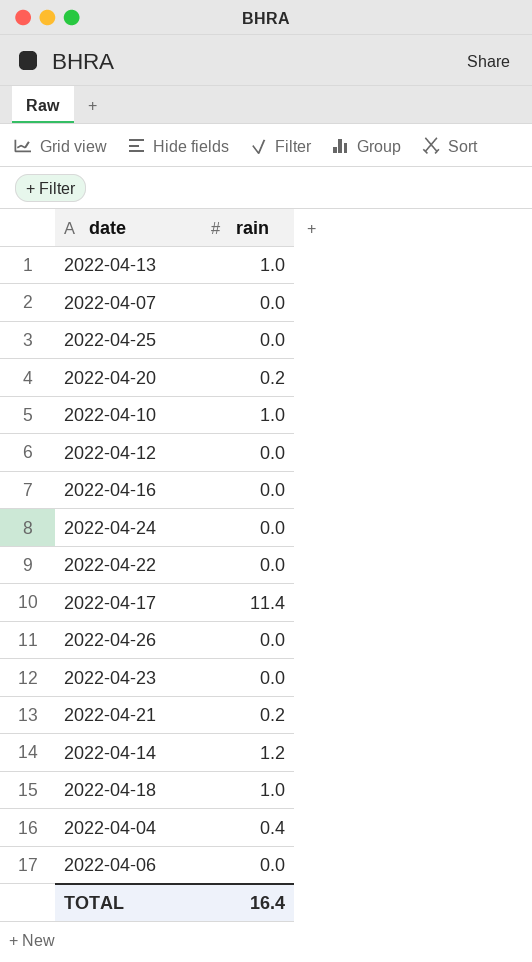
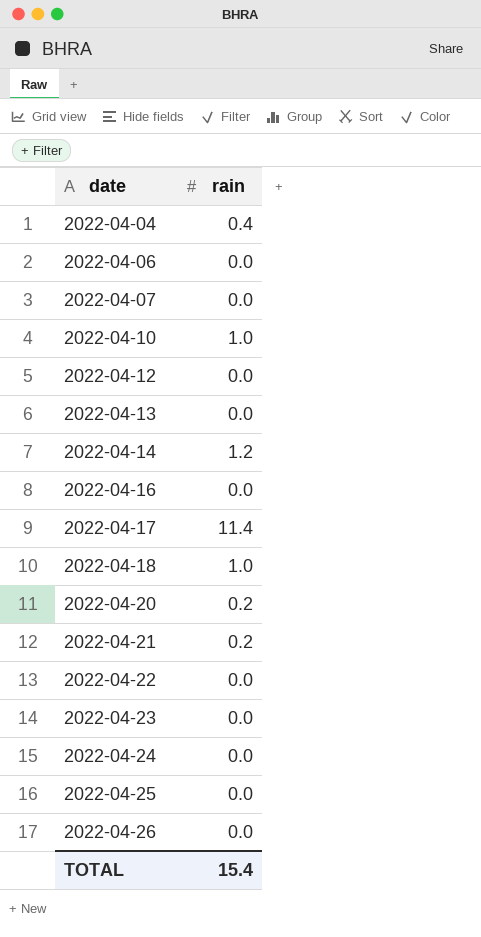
row order: none -> date ascending
2022-04-13 | rain: 1.0 -> 0.0
TOTAL | rain: 16.4 -> 15.4

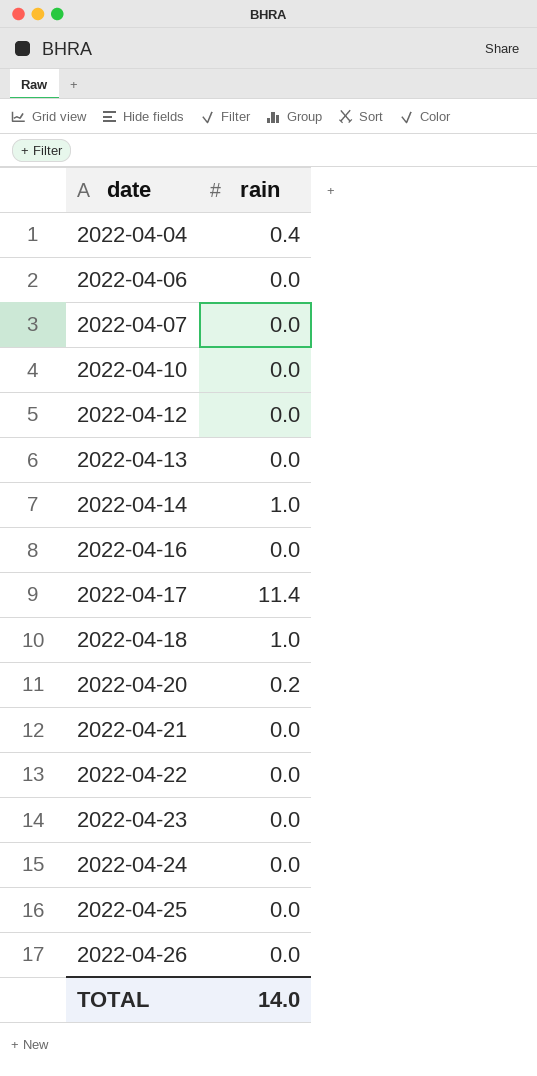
2022-04-10 | rain: 1.0 -> 0.0
2022-04-14 | rain: 1.2 -> 1.0
2022-04-21 | rain: 0.2 -> 0.0
TOTAL | rain: 15.4 -> 14.0

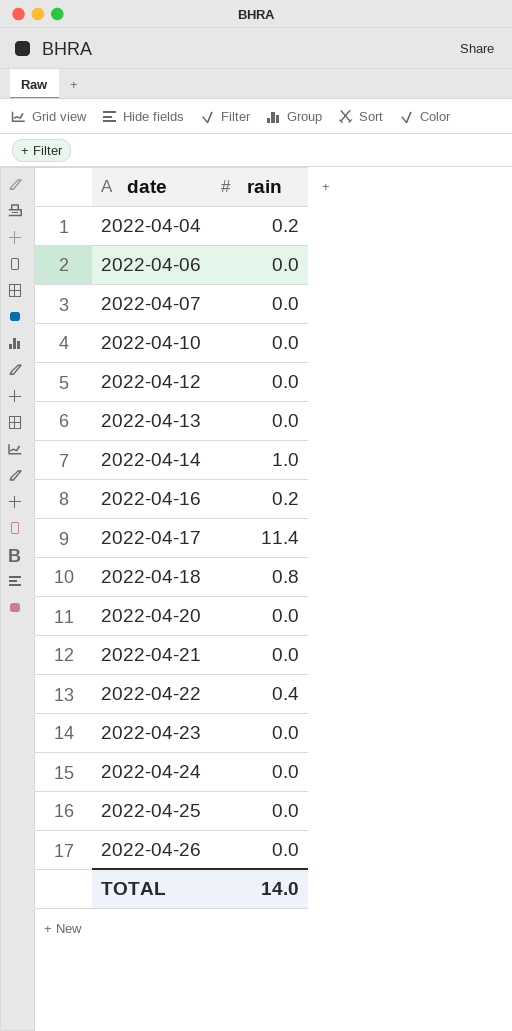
2022-04-04 | rain: 0.4 -> 0.2
2022-04-16 | rain: 0.0 -> 0.2
2022-04-18 | rain: 1.0 -> 0.8
2022-04-20 | rain: 0.2 -> 0.0
2022-04-22 | rain: 0.0 -> 0.4

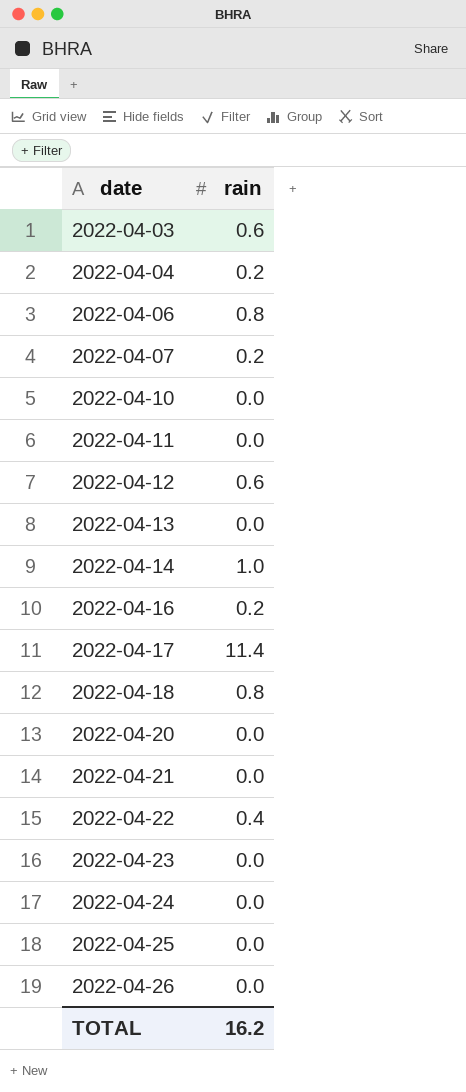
row 2022-04-03: none -> 0.6
2022-04-06 | rain: 0.0 -> 0.8
2022-04-07 | rain: 0.0 -> 0.2
row 2022-04-11: none -> 0.0
2022-04-12 | rain: 0.0 -> 0.6
TOTAL | rain: 14.0 -> 16.2

